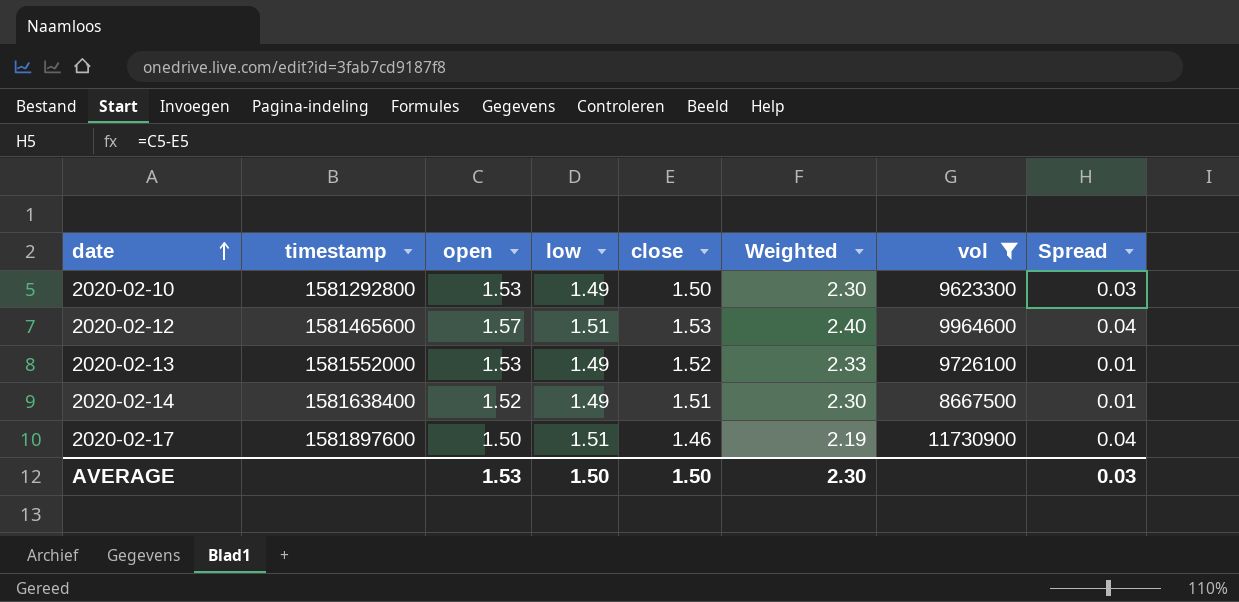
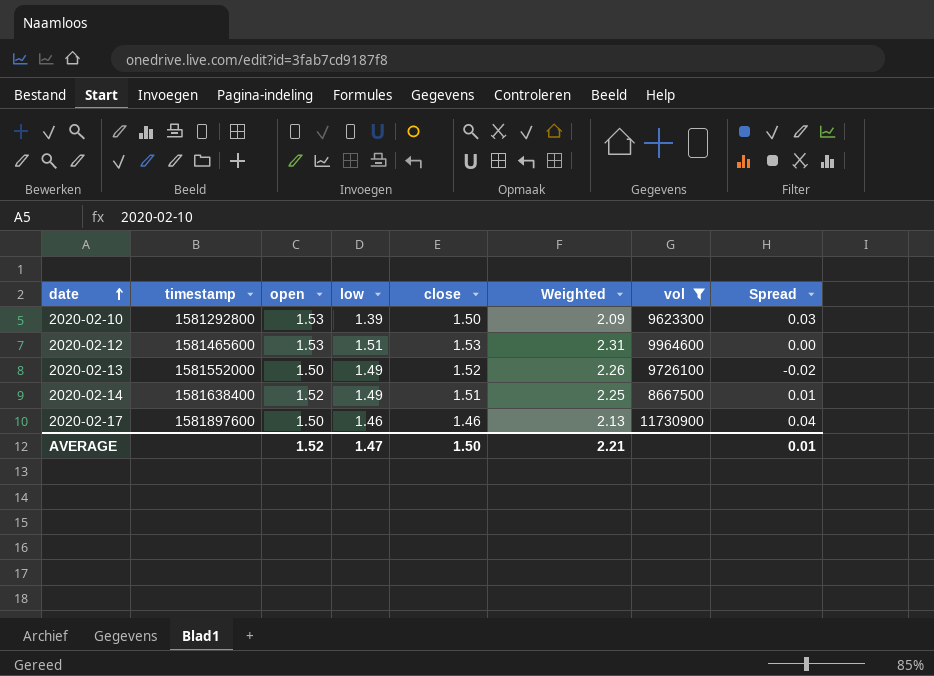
column Weighted | formula: [open] * [close] -> [low] * [close]
2020-02-10 | low: 1.49 -> 1.39
2020-02-12 | open: 1.57 -> 1.53
2020-02-12 | Spread: 0.04 -> 0.00
2020-02-13 | open: 1.53 -> 1.50
2020-02-13 | Spread: 0.01 -> -0.02
2020-02-17 | low: 1.51 -> 1.46
AVERAGE | open: 1.53 -> 1.52
AVERAGE | low: 1.50 -> 1.47
AVERAGE | Weighted: 2.30 -> 2.21
AVERAGE | Spread: 0.03 -> 0.01

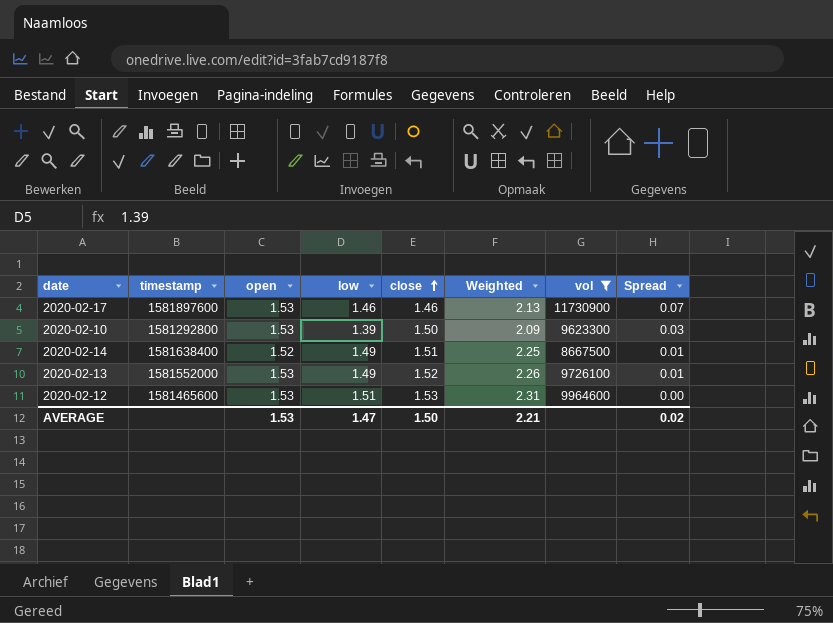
row order: date ascending -> close ascending
2020-02-17 | open: 1.50 -> 1.53
2020-02-17 | Spread: 0.04 -> 0.07
2020-02-13 | open: 1.50 -> 1.53
2020-02-13 | Spread: -0.02 -> 0.01
AVERAGE | open: 1.52 -> 1.53
AVERAGE | Spread: 0.01 -> 0.02

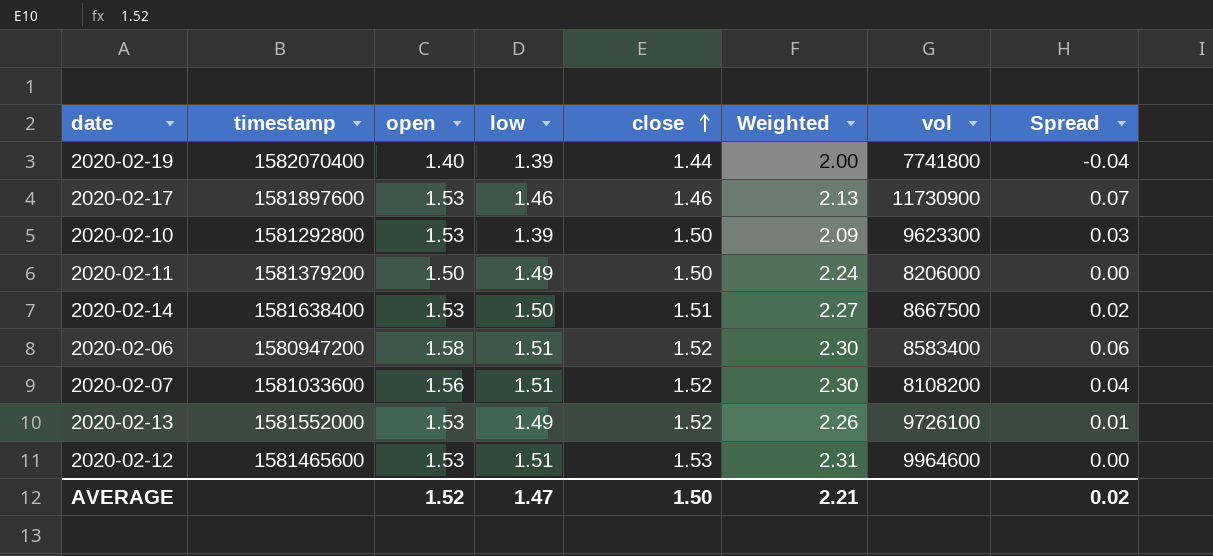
filter: vol >= 8667500 -> none
2020-02-14 | open: 1.52 -> 1.53
2020-02-14 | low: 1.49 -> 1.50
2020-02-14 | Weighted: 2.25 -> 2.27
2020-02-14 | Spread: 0.01 -> 0.02
AVERAGE | open: 1.53 -> 1.52

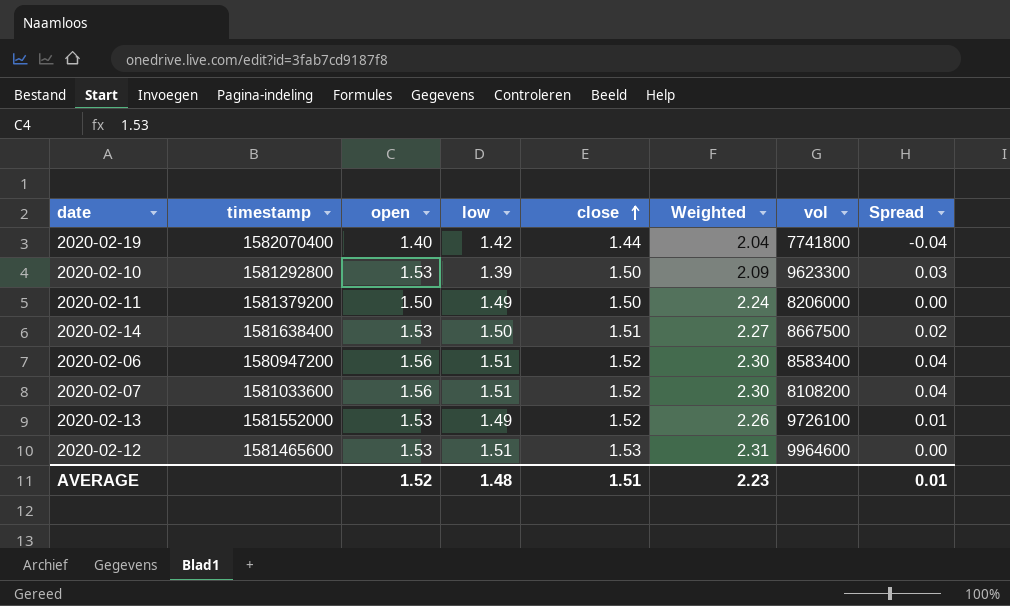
row 2020-02-17: 1581897600 | 1.53 | 1.46 | 1.46 | 2.13 | 11730900 | 0.07 -> none
2020-02-19 | low: 1.39 -> 1.42
2020-02-19 | Weighted: 2.00 -> 2.04
2020-02-06 | open: 1.58 -> 1.56
2020-02-06 | Spread: 0.06 -> 0.04
AVERAGE | low: 1.47 -> 1.48
AVERAGE | close: 1.50 -> 1.51
AVERAGE | Weighted: 2.21 -> 2.23
AVERAGE | Spread: 0.02 -> 0.01

